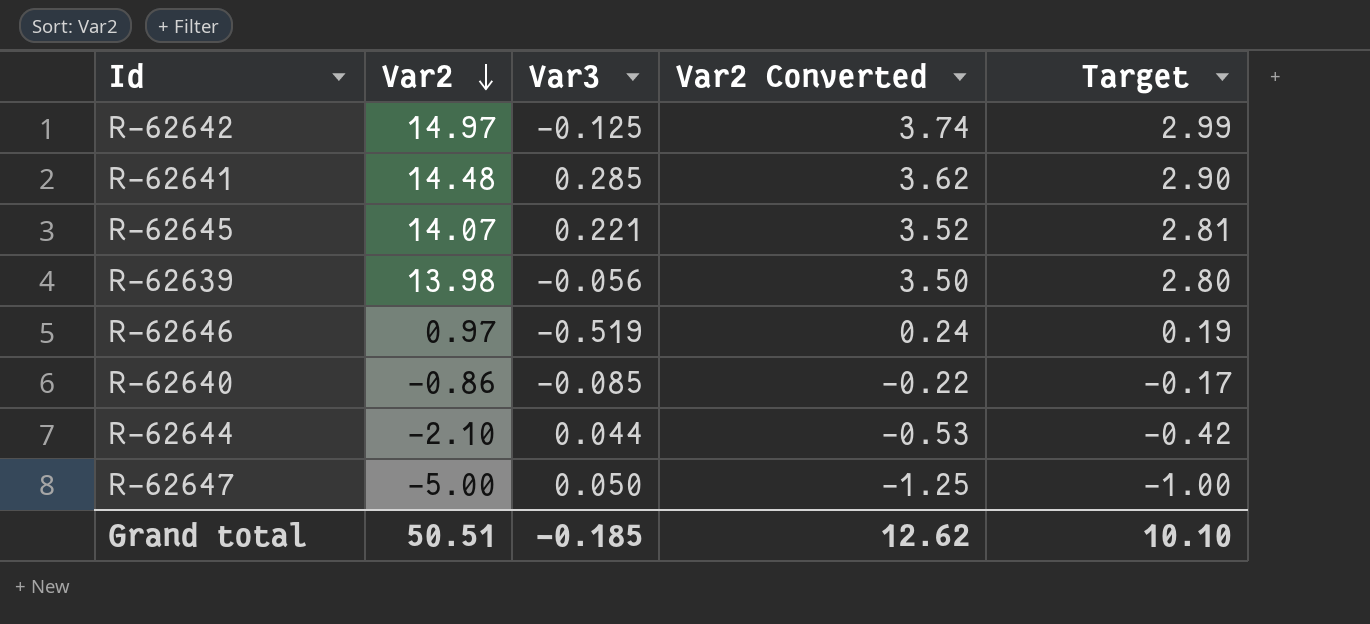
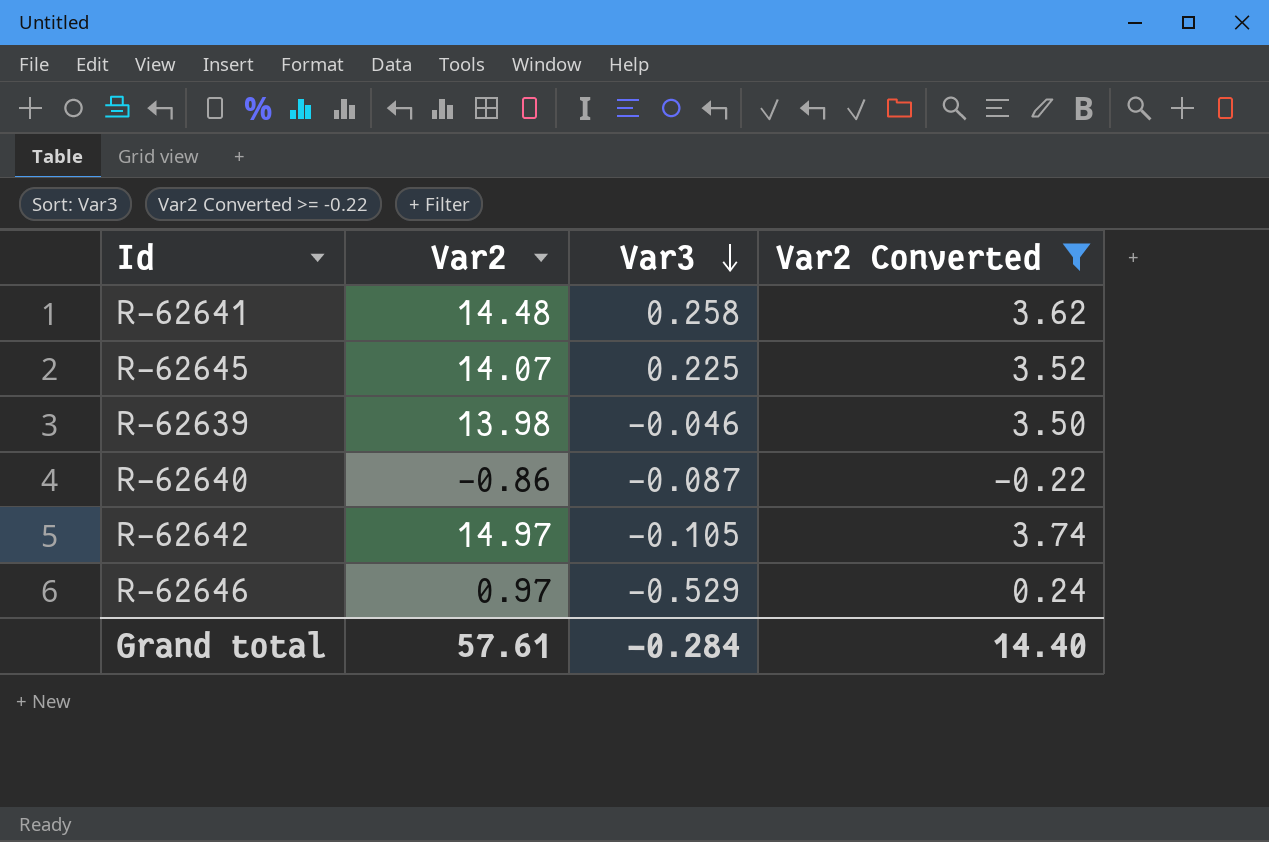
filter: none -> Var2 Converted >= -0.22
row order: Var2 descending -> Var3 descending
column Target | formula: [Var2] * 0.2 -> none
R-62641 | Var3: 0.285 -> 0.258
R-62645 | Var3: 0.221 -> 0.225
R-62639 | Var3: -0.056 -> -0.046
R-62640 | Var3: -0.085 -> -0.087
R-62642 | Var3: -0.125 -> -0.105
R-62646 | Var3: -0.519 -> -0.529
Grand total | Var2: 50.51 -> 57.61
Grand total | Var3: -0.185 -> -0.284
Grand total | Var2 Converted: 12.62 -> 14.40

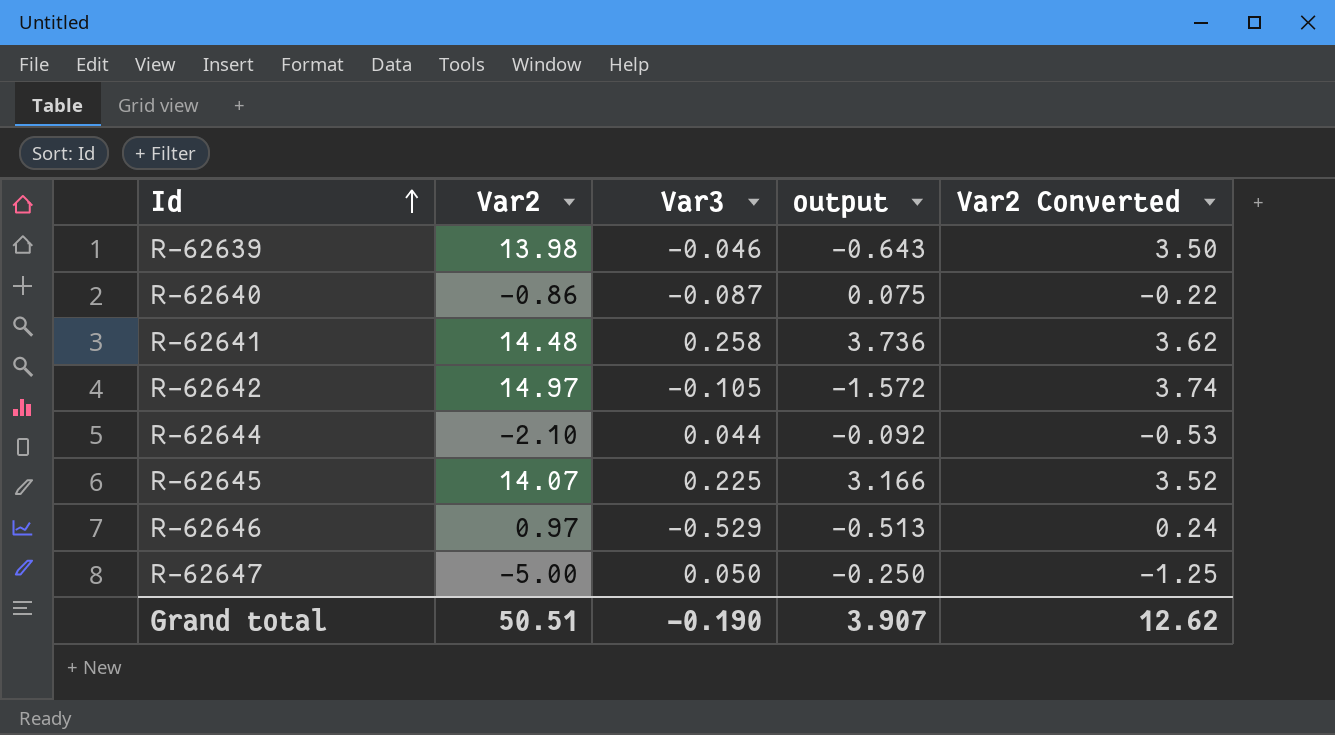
filter: Var2 Converted >= -0.22 -> none
row order: Var3 descending -> Id ascending
column output | formula: none -> [Var2] * [Var3]
Grand total | Var2: 57.61 -> 50.51
Grand total | Var3: -0.284 -> -0.190
Grand total | Var2 Converted: 14.40 -> 12.62

